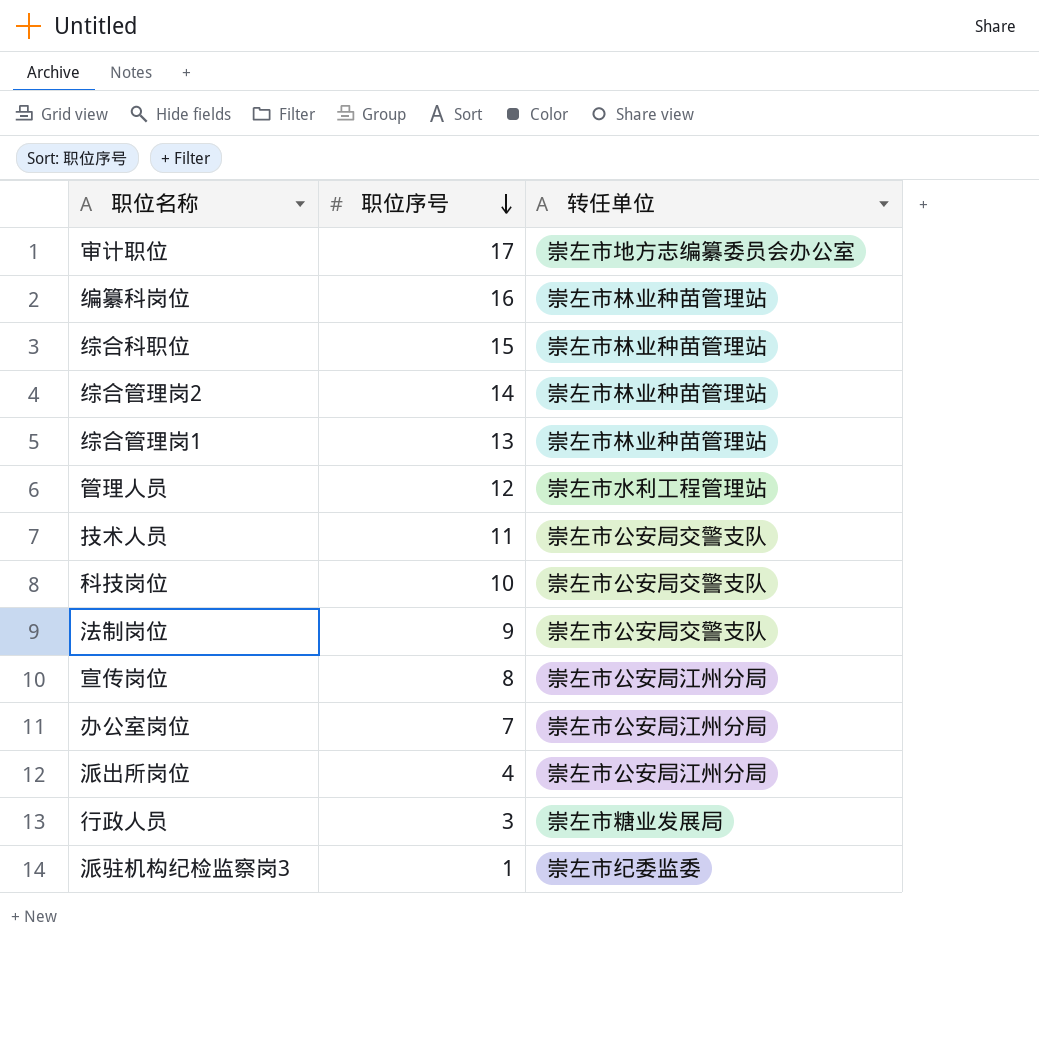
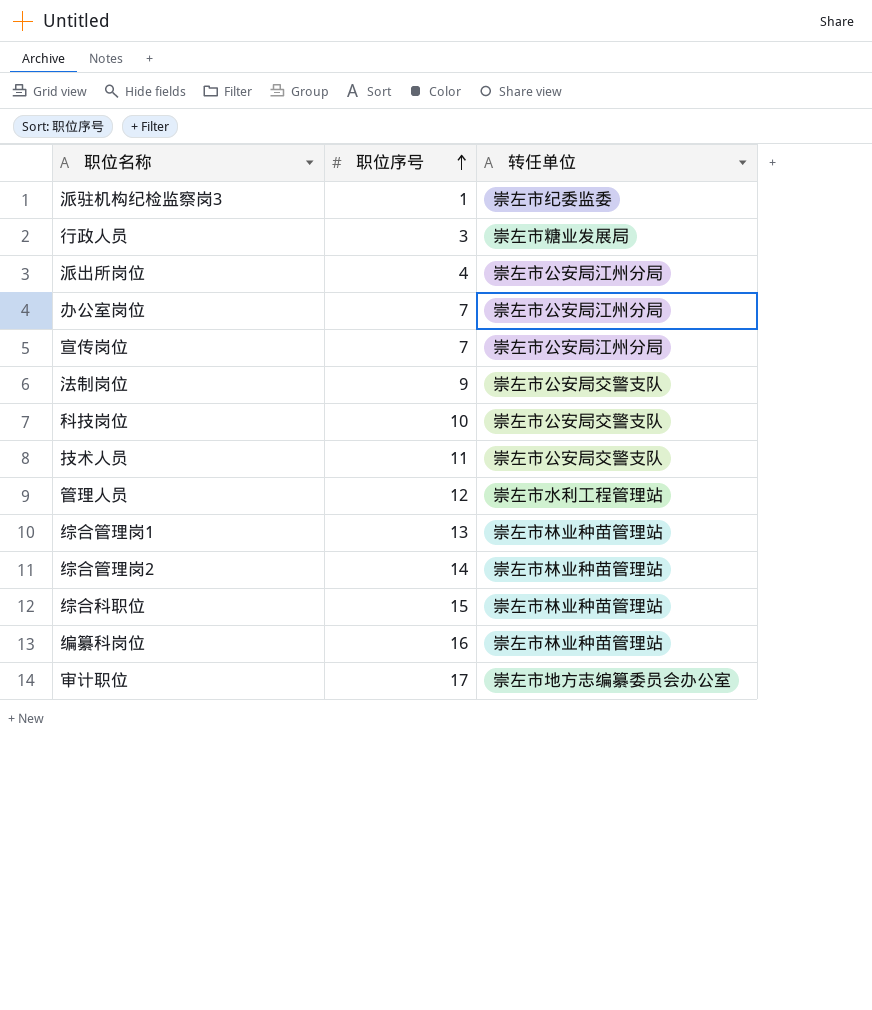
row order: 职位序号 descending -> 职位序号 ascending
宣传岗位 | 职位序号: 8 -> 7

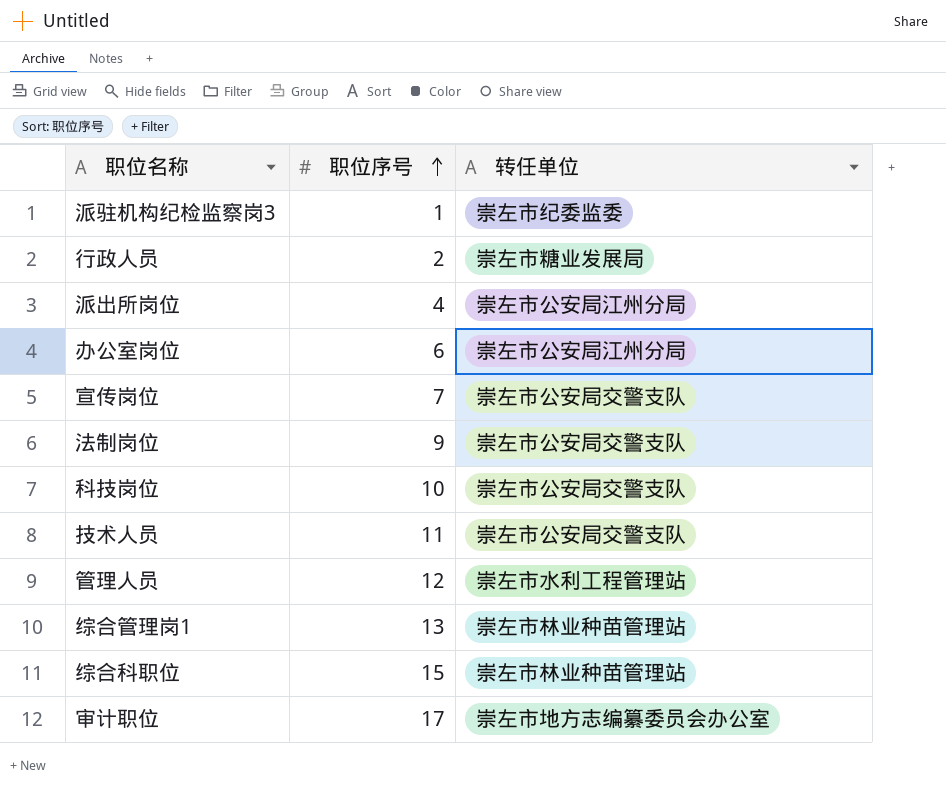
row 综合管理岗2: 14 | 崇左市林业种苗管理站 -> none
row 编纂科岗位: 16 | 崇左市林业种苗管理站 -> none
行政人员 | 职位序号: 3 -> 2
办公室岗位 | 职位序号: 7 -> 6
宣传岗位 | 转任单位: 崇左市公安局江州分局 -> 崇左市公安局交警支队

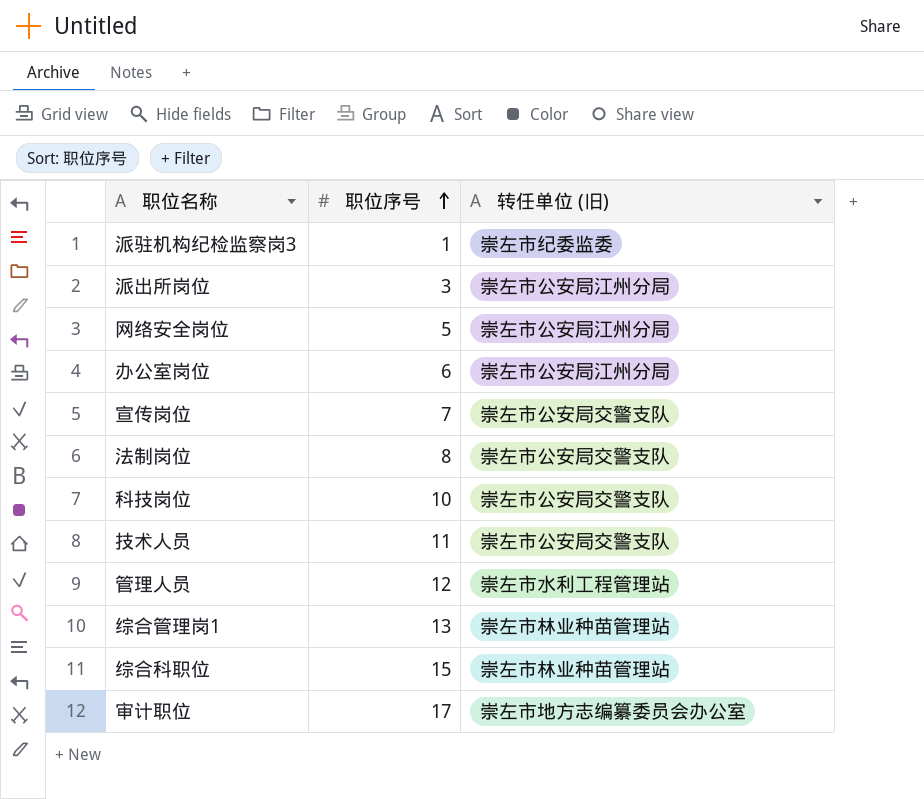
column name: 转任单位 -> 转任单位 (旧)
row 行政人员: 2 | 崇左市糖业发展局 -> none
派出所岗位 | 职位序号: 4 -> 3
row 网络安全岗位: none -> 5 | 崇左市公安局江州分局
法制岗位 | 职位序号: 9 -> 8

